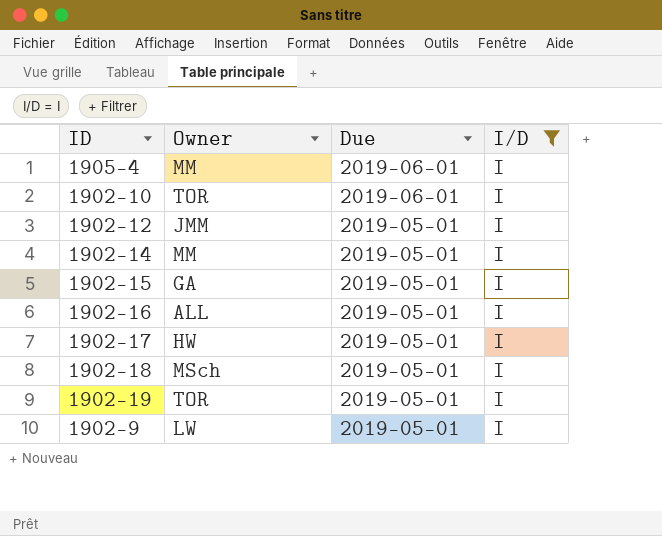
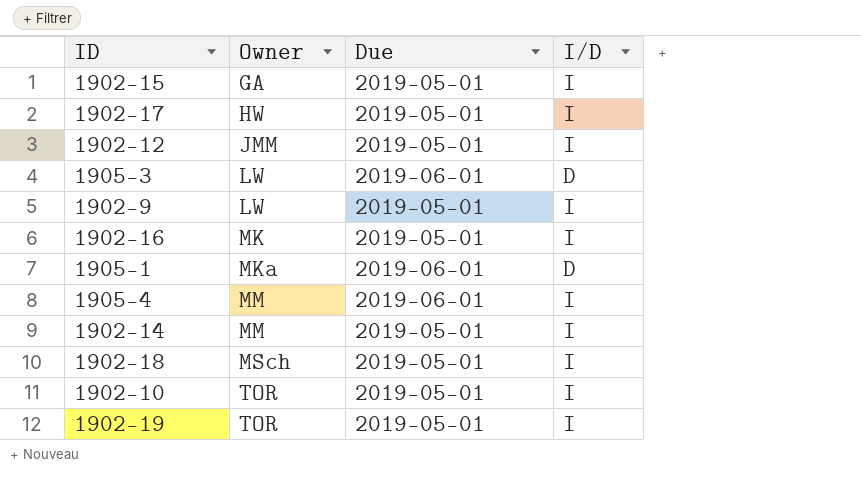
filter: I/D = I -> none
row order: Due descending -> Owner ascending
1902-16 | Owner: ALL -> MK
1902-10 | Due: 2019-06-01 -> 2019-05-01

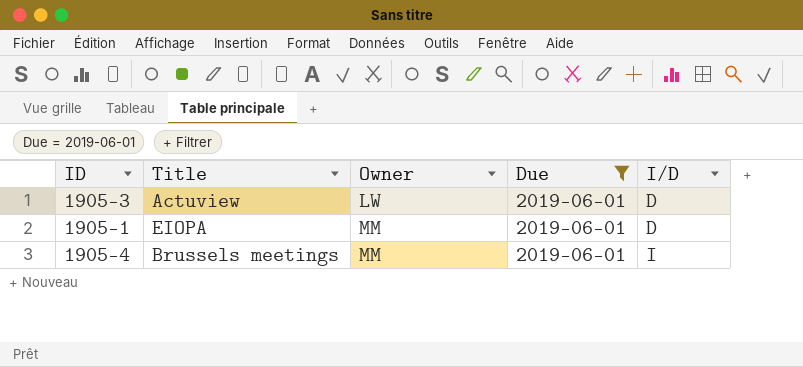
filter: none -> Due = 2019-06-01
column Title | position: none -> 2
1905-1 | Owner: MKa -> MM

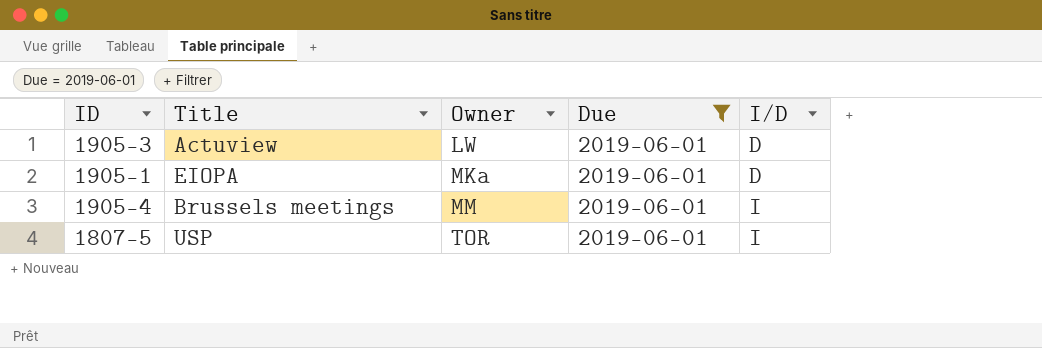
1905-1 | Owner: MM -> MKa
row 1807-5: none -> USP | TOR | 2019-06-01 | I

